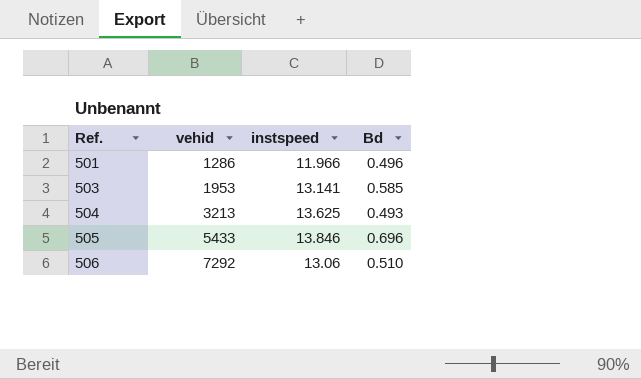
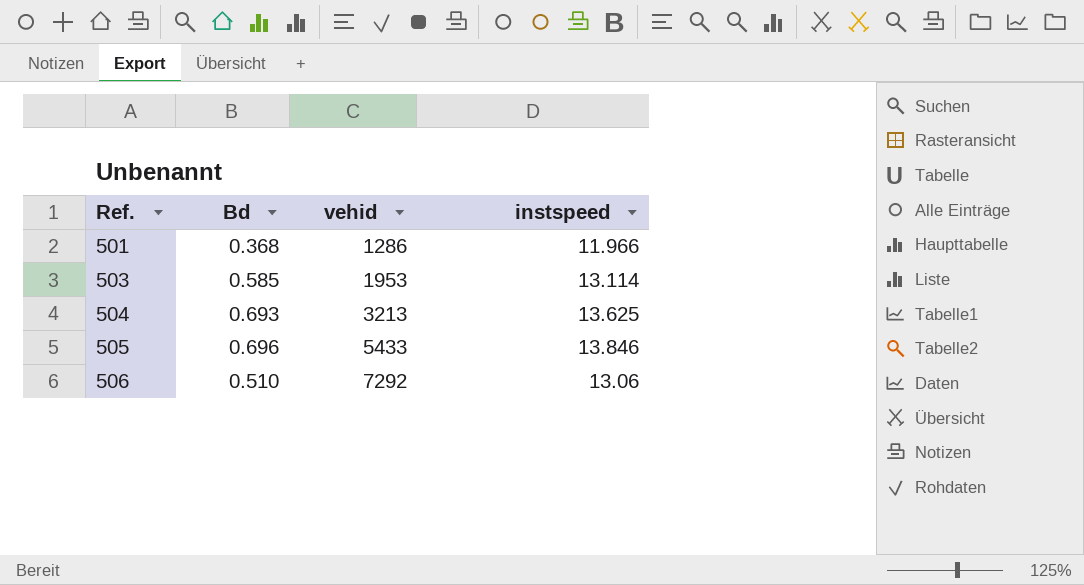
column Bd | position: 4 -> 2
501 | Bd: 0.496 -> 0.368
503 | instspeed: 13.141 -> 13.114
504 | Bd: 0.493 -> 0.693

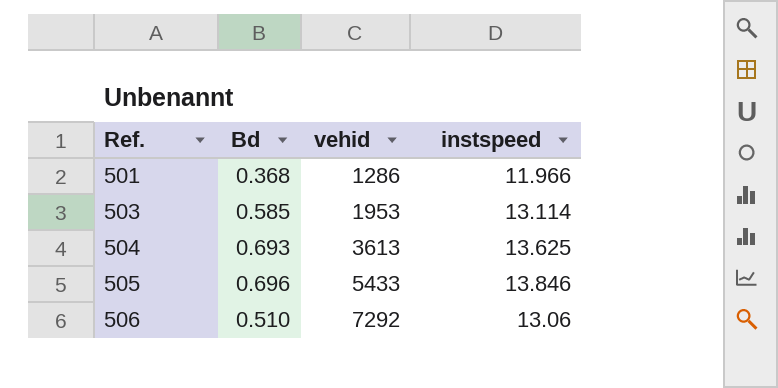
504 | vehid: 3213 -> 3613

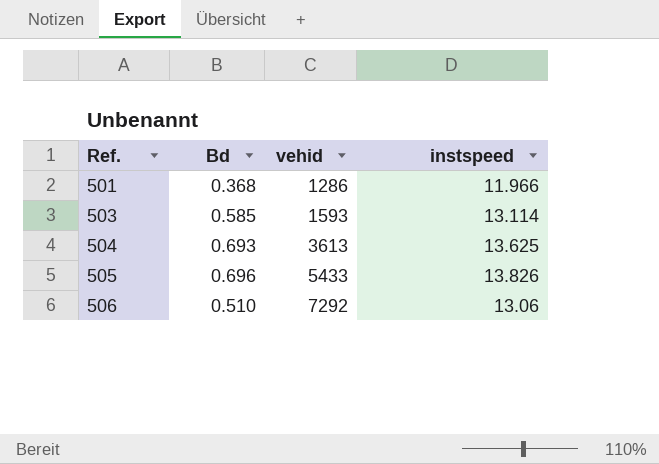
503 | vehid: 1953 -> 1593
505 | instspeed: 13.846 -> 13.826

